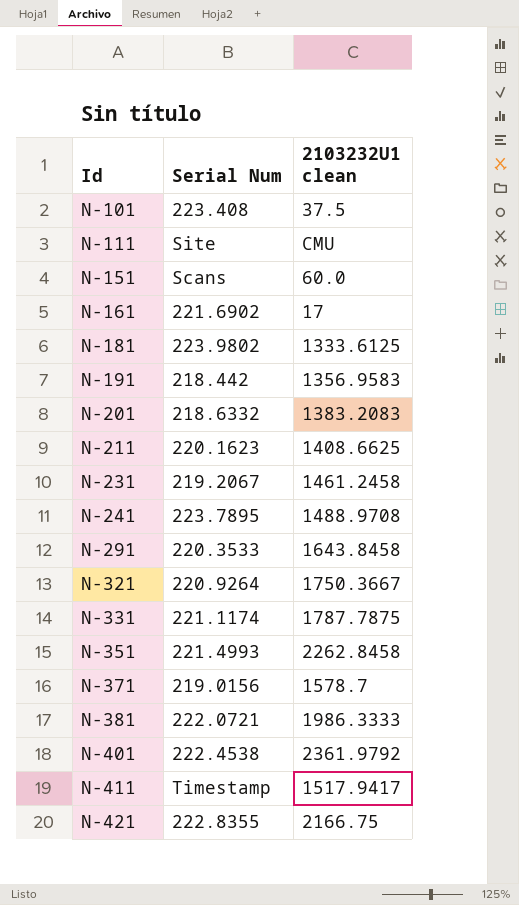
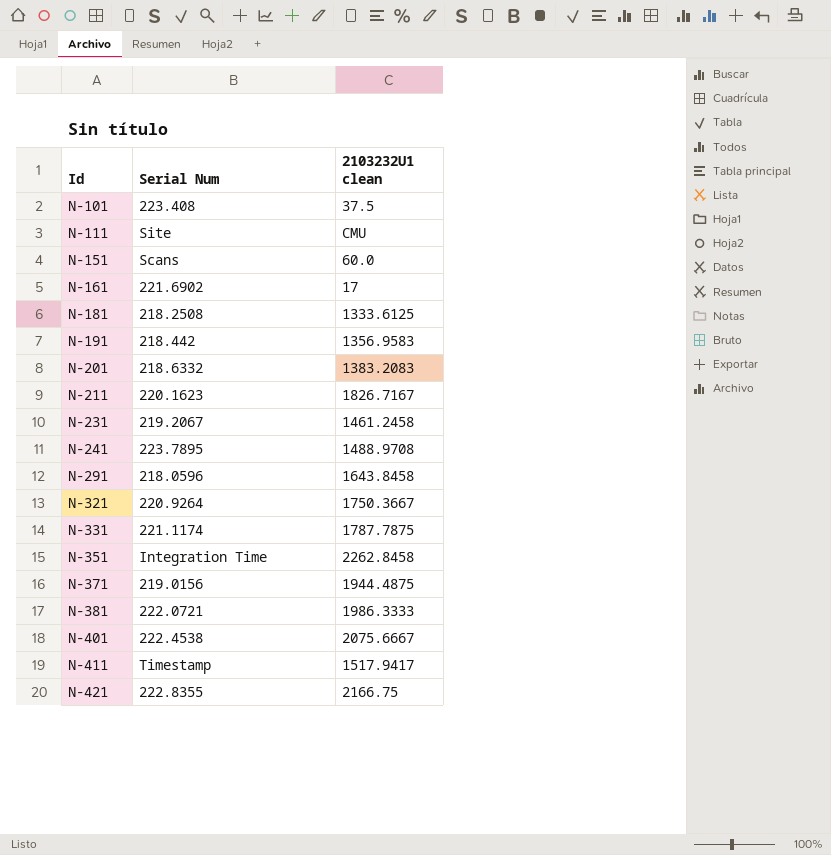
N-181 | Serial Num: 223.9802 -> 218.2508
N-211 | 2103232U1 clean: 1408.6625 -> 1826.7167
N-291 | Serial Num: 220.3533 -> 218.0596
N-351 | Serial Num: 221.4993 -> Integration Time
N-371 | 2103232U1 clean: 1578.7 -> 1944.4875
N-401 | 2103232U1 clean: 2361.9792 -> 2075.6667

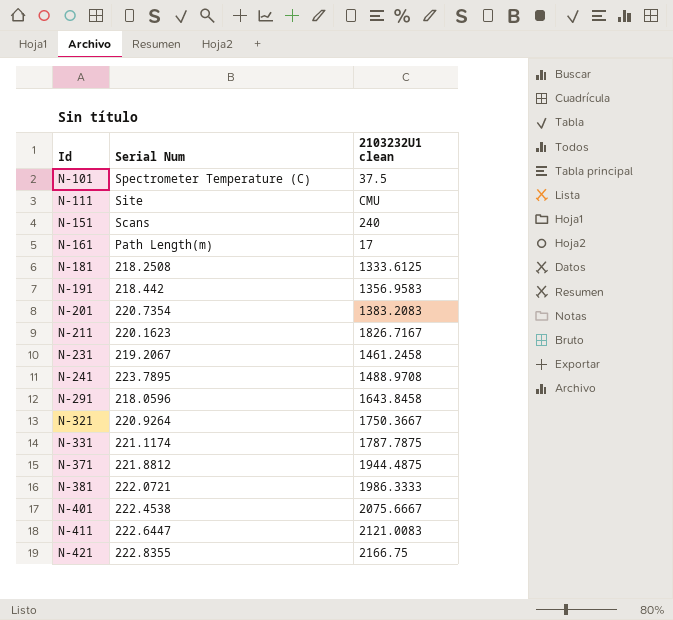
row N-351: Integration Time | 2262.8458 -> none
N-101 | Serial Num: 223.408 -> Spectrometer Temperature (C)
N-151 | 2103232U1 clean: 60.0 -> 240
N-161 | Serial Num: 221.6902 -> Path Length(m)
N-201 | Serial Num: 218.6332 -> 220.7354
N-371 | Serial Num: 219.0156 -> 221.8812
N-411 | Serial Num: Timestamp -> 222.6447
N-411 | 2103232U1 clean: 1517.9417 -> 2121.0083

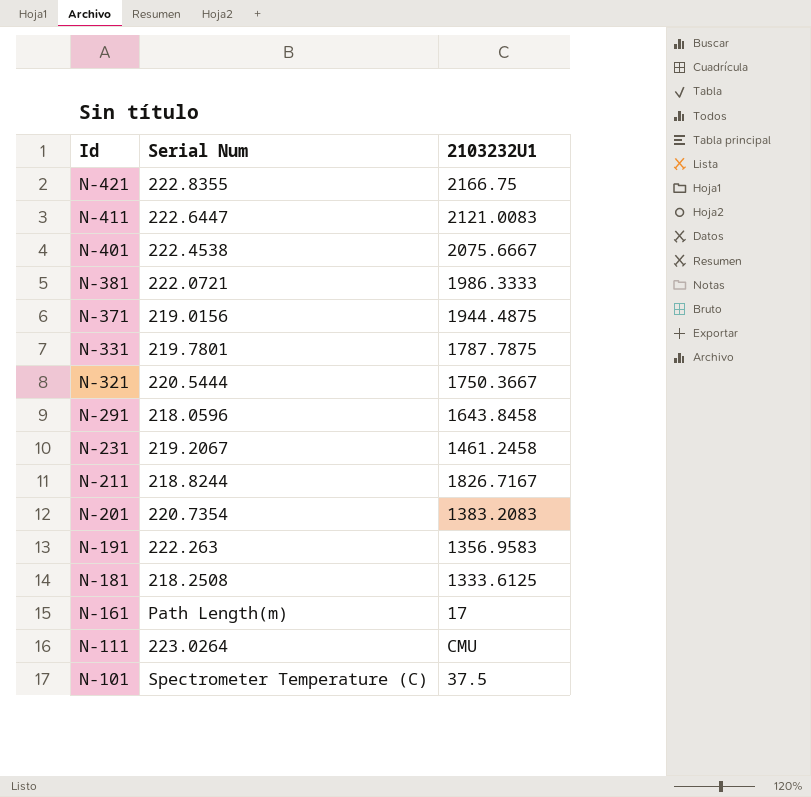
row order: Id ascending -> Id descending
column name: 2103232U1 clean -> 2103232U1
row N-151: Scans | 240 -> none
row N-241: 223.7895 | 1488.9708 -> none
N-371 | Serial Num: 221.8812 -> 219.0156
N-331 | Serial Num: 221.1174 -> 219.7801
N-321 | Serial Num: 220.9264 -> 220.5444
N-211 | Serial Num: 220.1623 -> 218.8244
N-191 | Serial Num: 218.442 -> 222.263
N-111 | Serial Num: Site -> 223.0264

